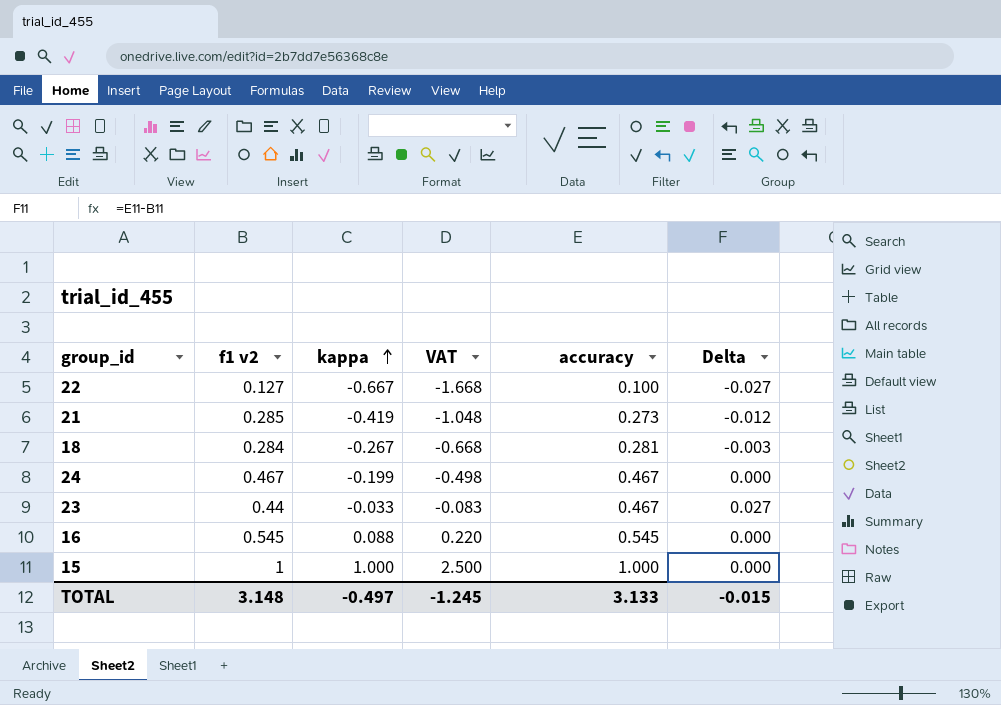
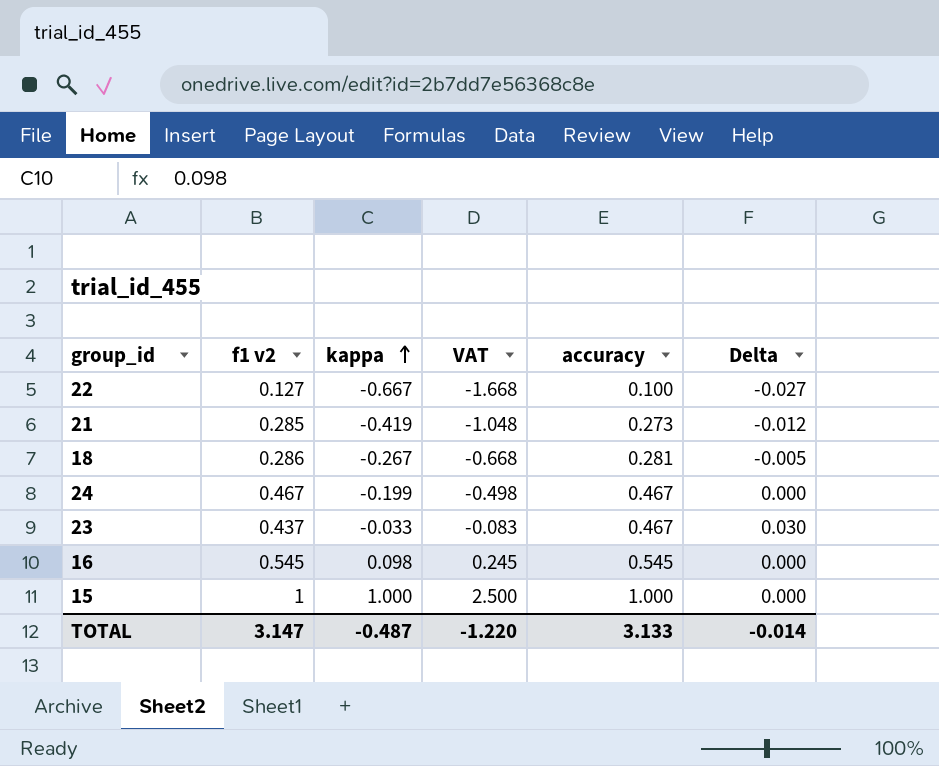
18 | f1 v2: 0.284 -> 0.286
18 | Delta: -0.003 -> -0.005
23 | f1 v2: 0.44 -> 0.437
23 | Delta: 0.027 -> 0.030
16 | kappa: 0.088 -> 0.098
16 | VAT: 0.220 -> 0.245
TOTAL | f1 v2: 3.148 -> 3.147
TOTAL | kappa: -0.497 -> -0.487
TOTAL | VAT: -1.245 -> -1.220
TOTAL | Delta: -0.015 -> -0.014

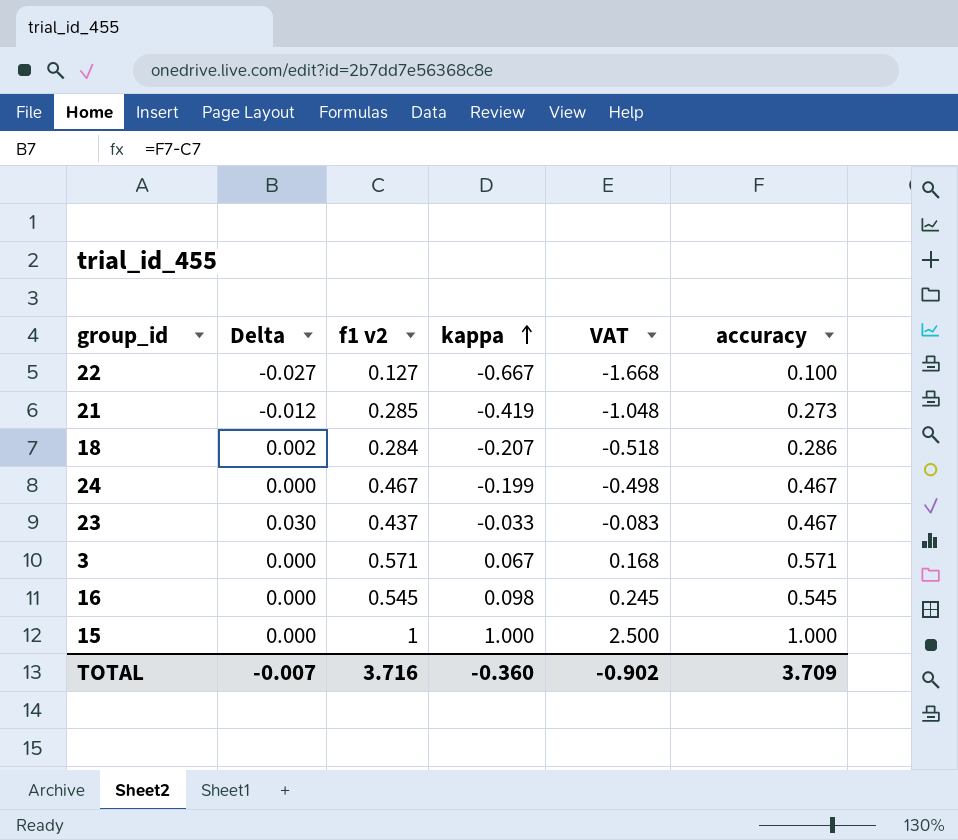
column Delta | position: 6 -> 2
18 | Delta: -0.005 -> 0.002
18 | f1 v2: 0.286 -> 0.284
18 | kappa: -0.267 -> -0.207
18 | VAT: -0.668 -> -0.518
18 | accuracy: 0.281 -> 0.286
row 3: none -> 0.000 | 0.571 | 0.067 | 0.168 | 0.571
TOTAL | Delta: -0.014 -> -0.007
TOTAL | f1 v2: 3.147 -> 3.716
TOTAL | kappa: -0.487 -> -0.360
TOTAL | VAT: -1.220 -> -0.902
TOTAL | accuracy: 3.133 -> 3.709

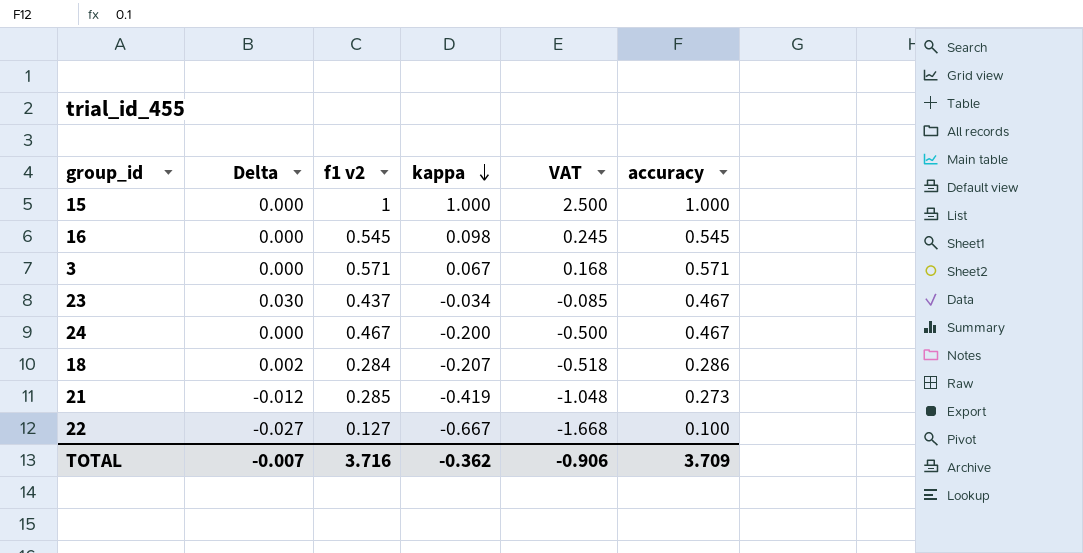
row order: kappa ascending -> kappa descending
23 | kappa: -0.033 -> -0.034
23 | VAT: -0.083 -> -0.085
24 | kappa: -0.199 -> -0.200
24 | VAT: -0.498 -> -0.500
TOTAL | kappa: -0.360 -> -0.362
TOTAL | VAT: -0.902 -> -0.906

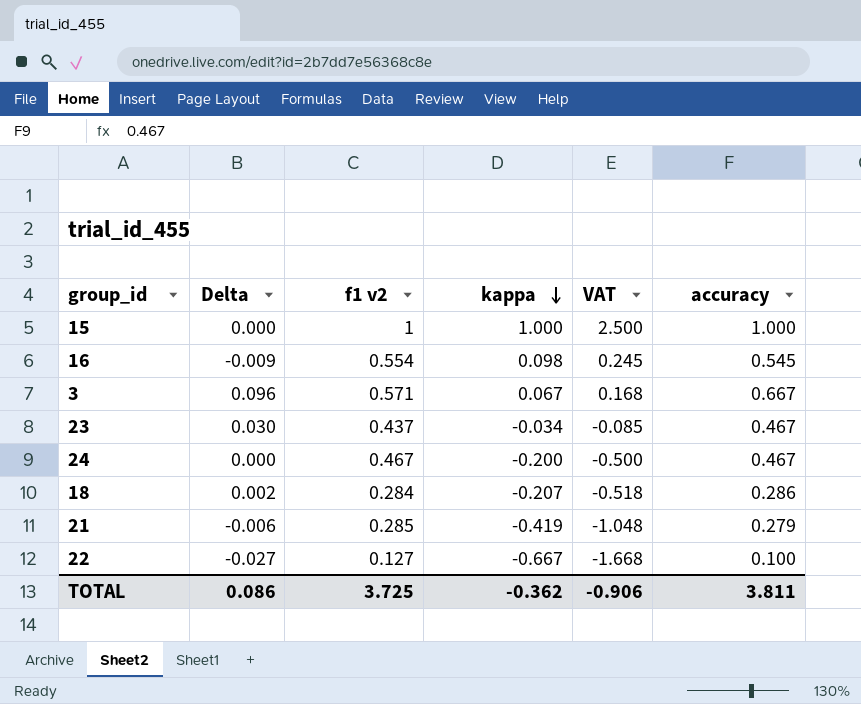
16 | Delta: 0.000 -> -0.009
16 | f1 v2: 0.545 -> 0.554
3 | Delta: 0.000 -> 0.096
3 | accuracy: 0.571 -> 0.667
21 | Delta: -0.012 -> -0.006
21 | accuracy: 0.273 -> 0.279
TOTAL | Delta: -0.007 -> 0.086
TOTAL | f1 v2: 3.716 -> 3.725
TOTAL | accuracy: 3.709 -> 3.811

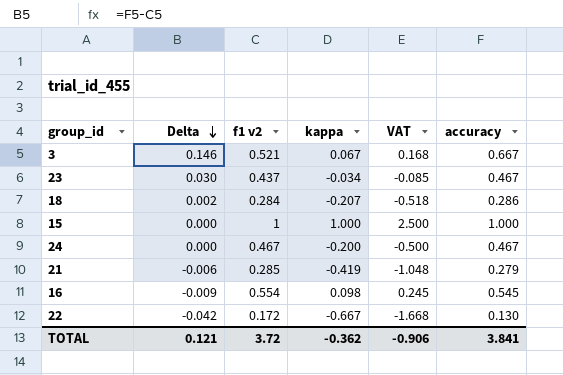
row order: kappa descending -> Delta descending
3 | Delta: 0.096 -> 0.146
3 | f1 v2: 0.571 -> 0.521
22 | Delta: -0.027 -> -0.042
22 | f1 v2: 0.127 -> 0.172
22 | accuracy: 0.100 -> 0.130
TOTAL | Delta: 0.086 -> 0.121
TOTAL | f1 v2: 3.725 -> 3.72
TOTAL | accuracy: 3.811 -> 3.841

